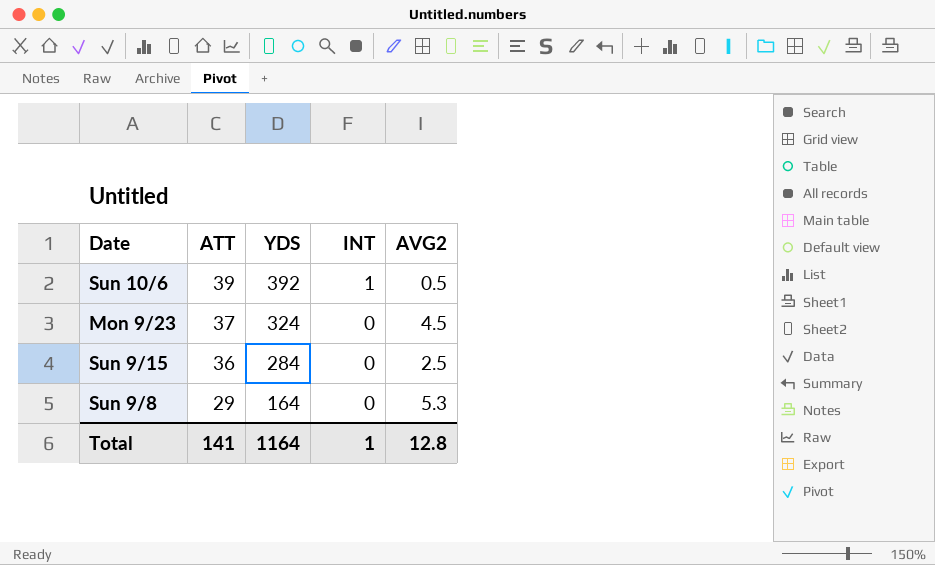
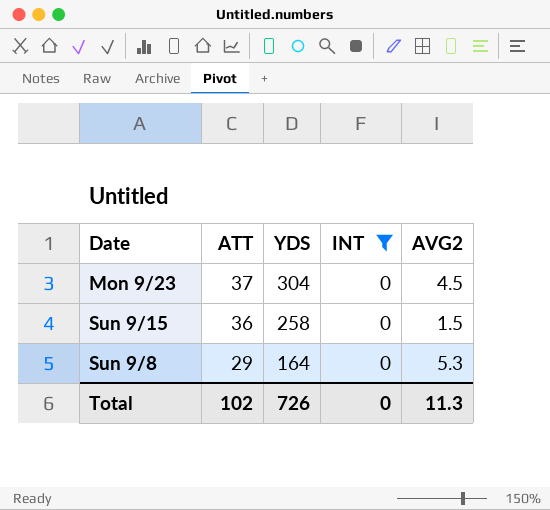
filter: none -> INT = 0
Mon 9/23 | YDS: 324 -> 304
Sun 9/15 | YDS: 284 -> 258
Sun 9/15 | AVG2: 2.5 -> 1.5
Total | ATT: 141 -> 102
Total | YDS: 1164 -> 726
Total | INT: 1 -> 0
Total | AVG2: 12.8 -> 11.3

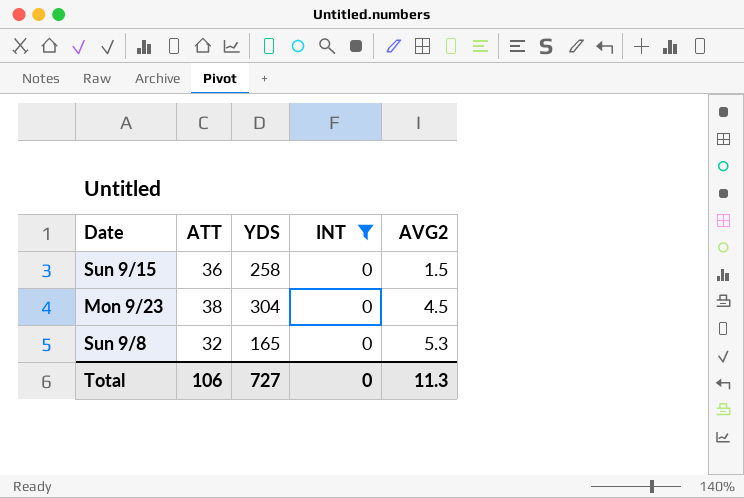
row order: ATT descending -> AVG2 ascending
Mon 9/23 | ATT: 37 -> 38
Sun 9/8 | ATT: 29 -> 32
Sun 9/8 | YDS: 164 -> 165
Total | ATT: 102 -> 106
Total | YDS: 726 -> 727

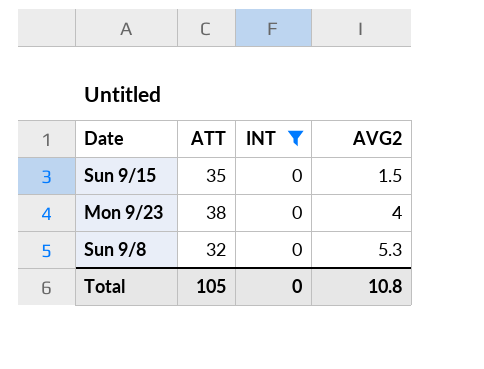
column YDS | position: 3 -> none
Sun 9/15 | ATT: 36 -> 35
Mon 9/23 | AVG2: 4.5 -> 4
Total | ATT: 106 -> 105
Total | AVG2: 11.3 -> 10.8

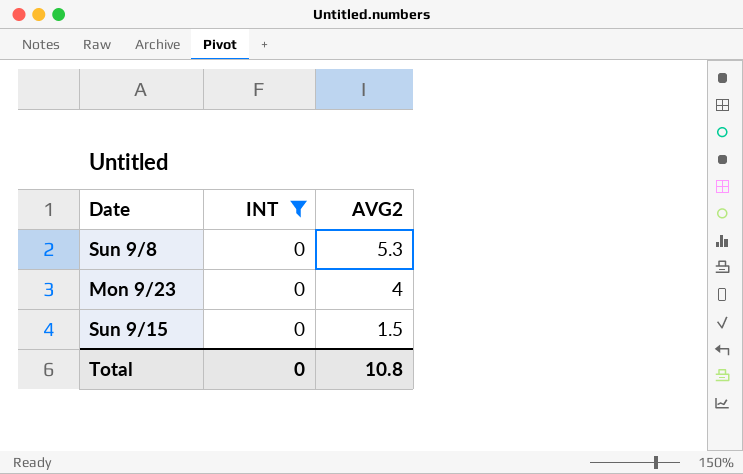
row order: AVG2 ascending -> AVG2 descending
column ATT | position: 2 -> none

